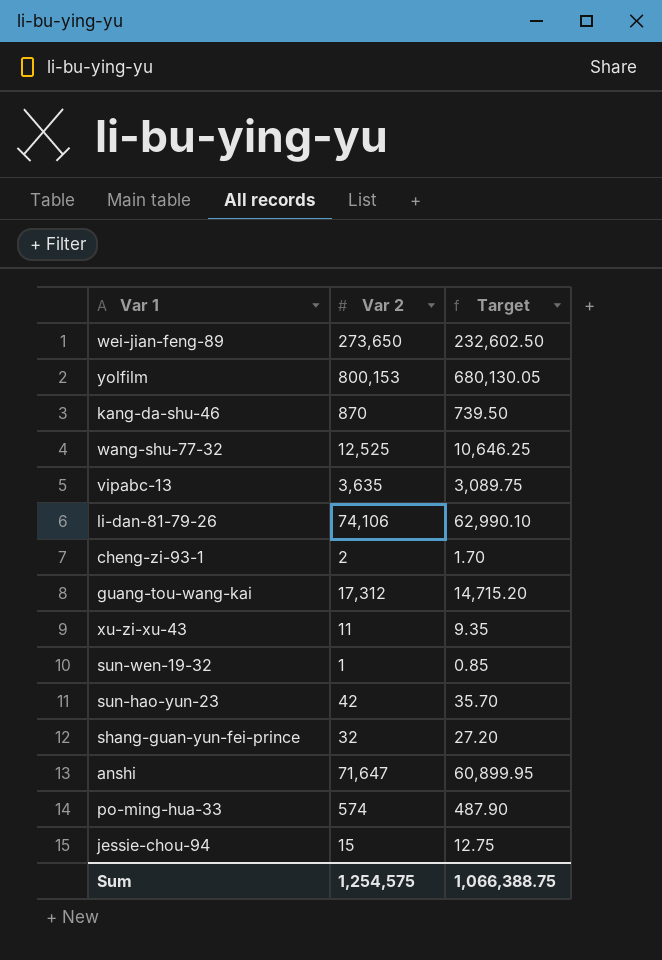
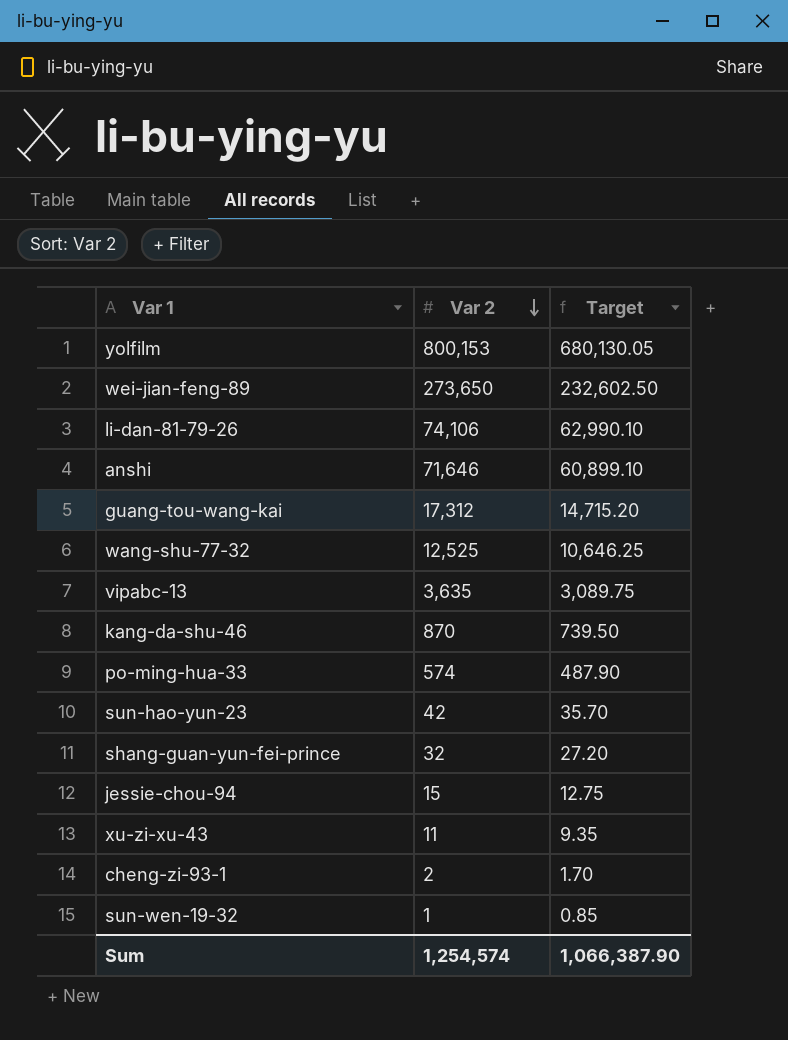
row order: none -> Var 2 descending
anshi | Var 2: 71,647 -> 71,646
anshi | Target: 60,899.95 -> 60,899.10
Sum | Var 2: 1,254,575 -> 1,254,574
Sum | Target: 1,066,388.75 -> 1,066,387.90

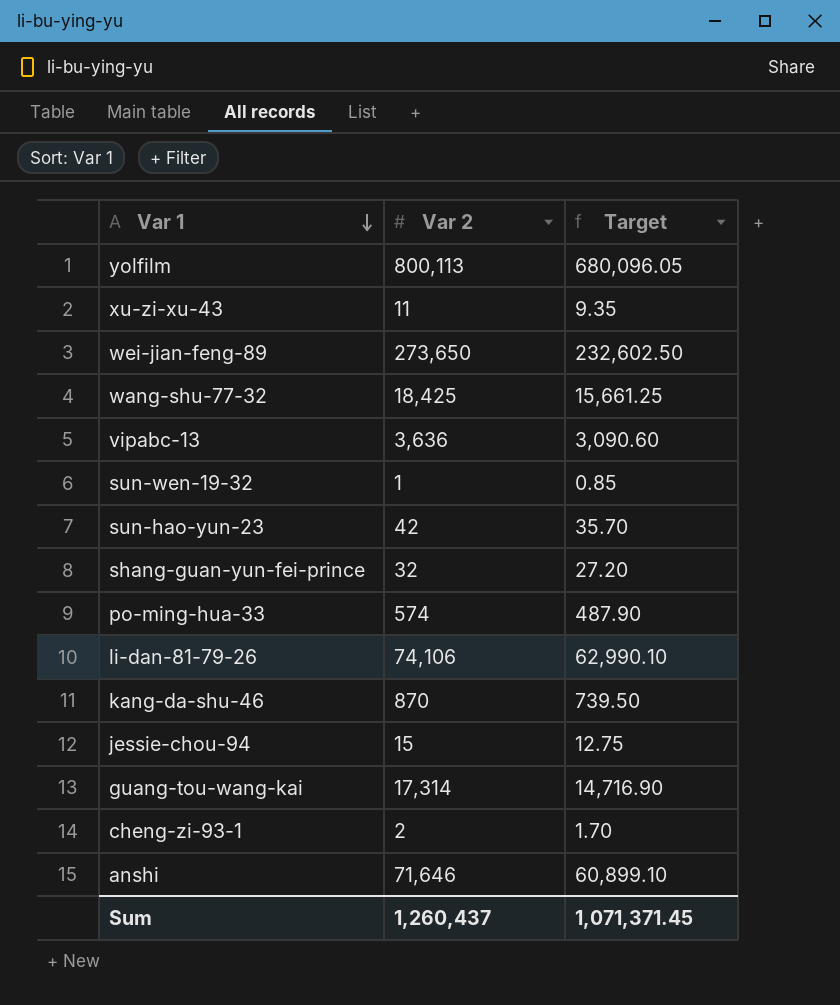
row order: Var 2 descending -> Var 1 descending
yolfilm | Var 2: 800,153 -> 800,113
yolfilm | Target: 680,130.05 -> 680,096.05
wang-shu-77-32 | Var 2: 12,525 -> 18,425
wang-shu-77-32 | Target: 10,646.25 -> 15,661.25
vipabc-13 | Var 2: 3,635 -> 3,636
vipabc-13 | Target: 3,089.75 -> 3,090.60
guang-tou-wang-kai | Var 2: 17,312 -> 17,314
guang-tou-wang-kai | Target: 14,715.20 -> 14,716.90
Sum | Var 2: 1,254,574 -> 1,260,437
Sum | Target: 1,066,387.90 -> 1,071,371.45

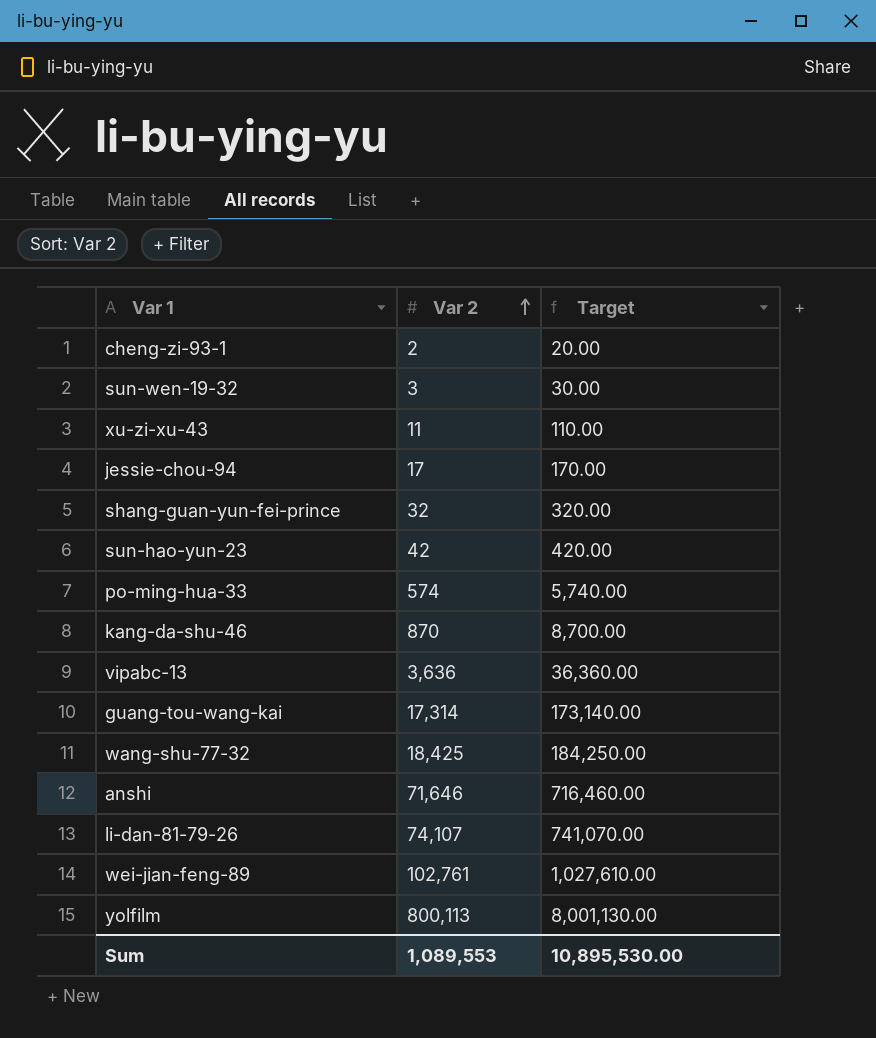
row order: Var 1 descending -> Var 2 ascending
column Target | formula: [Var 2] * 0.85 -> [Var 2] * 10
sun-wen-19-32 | Var 2: 1 -> 3
jessie-chou-94 | Var 2: 15 -> 17
li-dan-81-79-26 | Var 2: 74,106 -> 74,107
wei-jian-feng-89 | Var 2: 273,650 -> 102,761
Sum | Var 2: 1,260,437 -> 1,089,553
Sum | Target: 1,071,371.45 -> 10,895,530.00

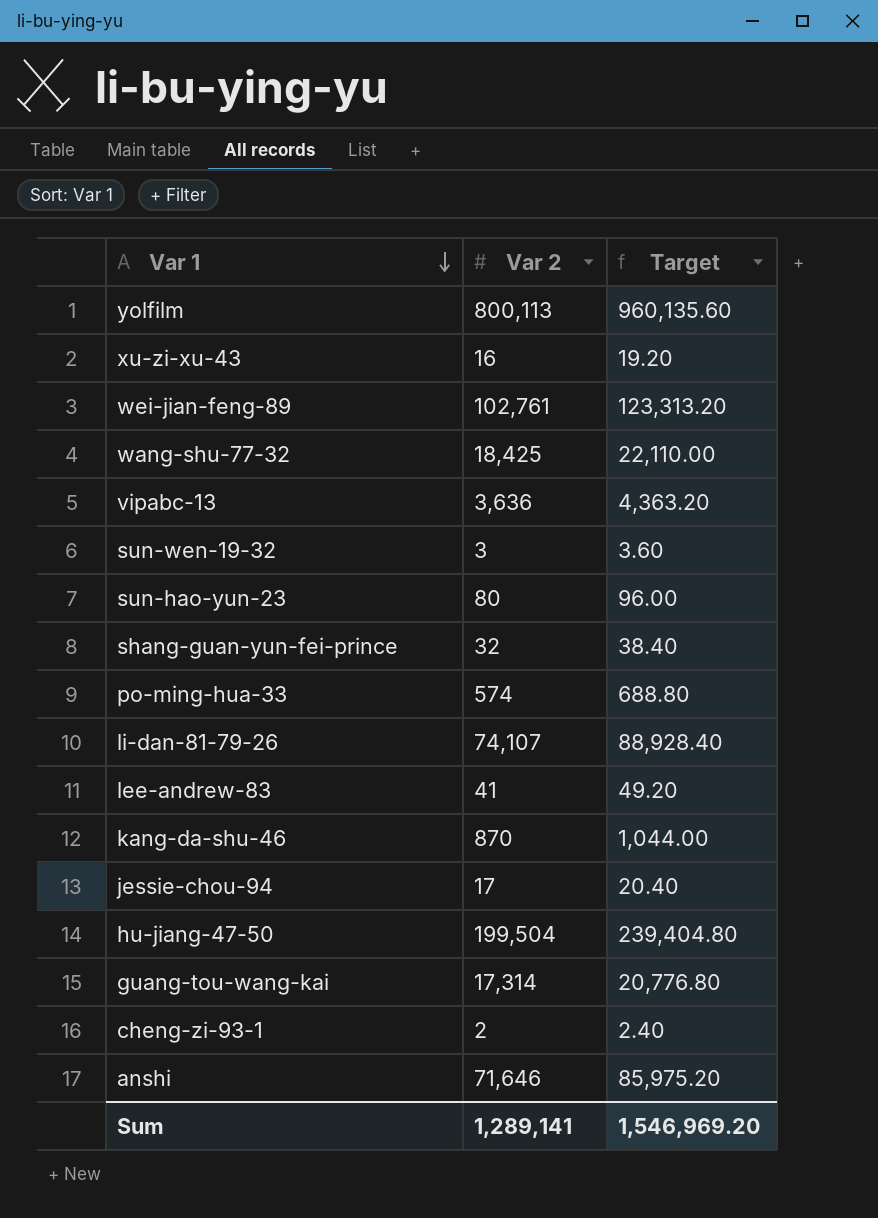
row order: Var 2 ascending -> Var 1 descending
column Target | formula: [Var 2] * 10 -> [Var 2] * 1.2
xu-zi-xu-43 | Var 2: 11 -> 16
sun-hao-yun-23 | Var 2: 42 -> 80
row lee-andrew-83: none -> 41 | 49.20
row hu-jiang-47-50: none -> 199,504 | 239,404.80
Sum | Var 2: 1,089,553 -> 1,289,141
Sum | Target: 10,895,530.00 -> 1,546,969.20

